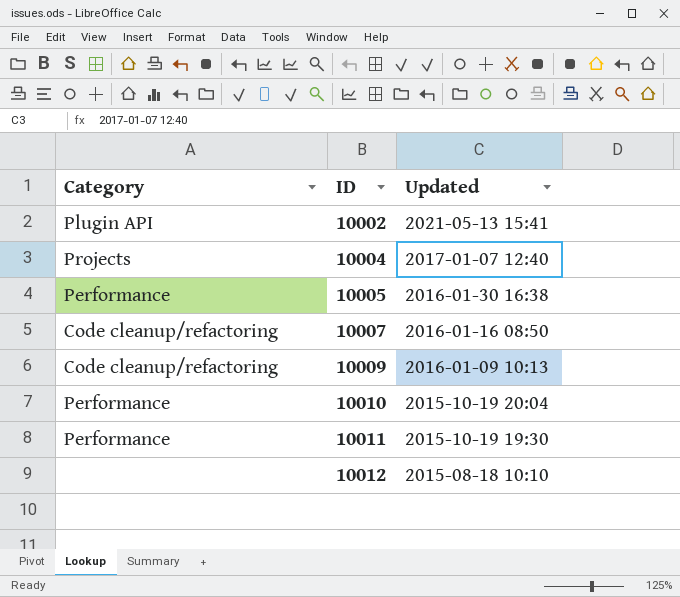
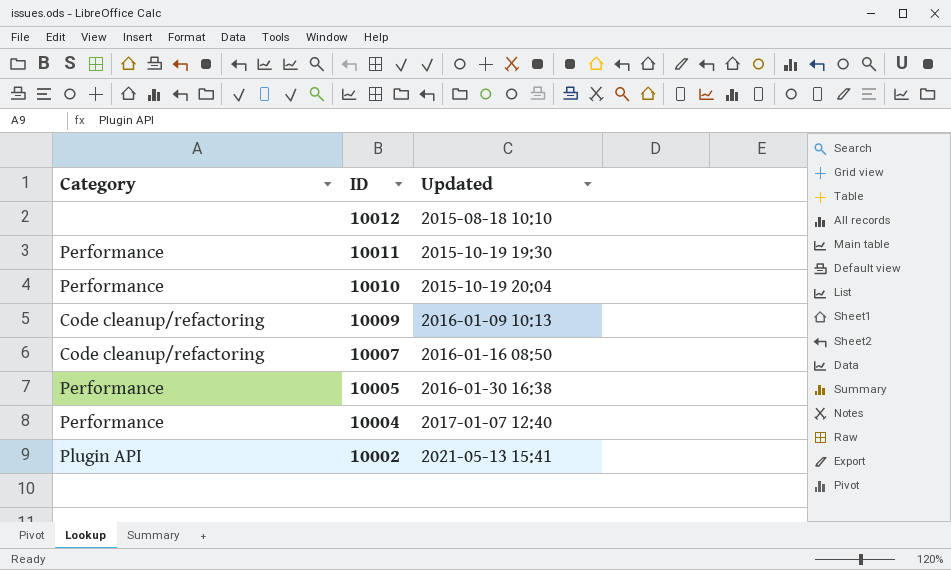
row order: ID ascending -> ID descending
10004 | Category: Projects -> Performance

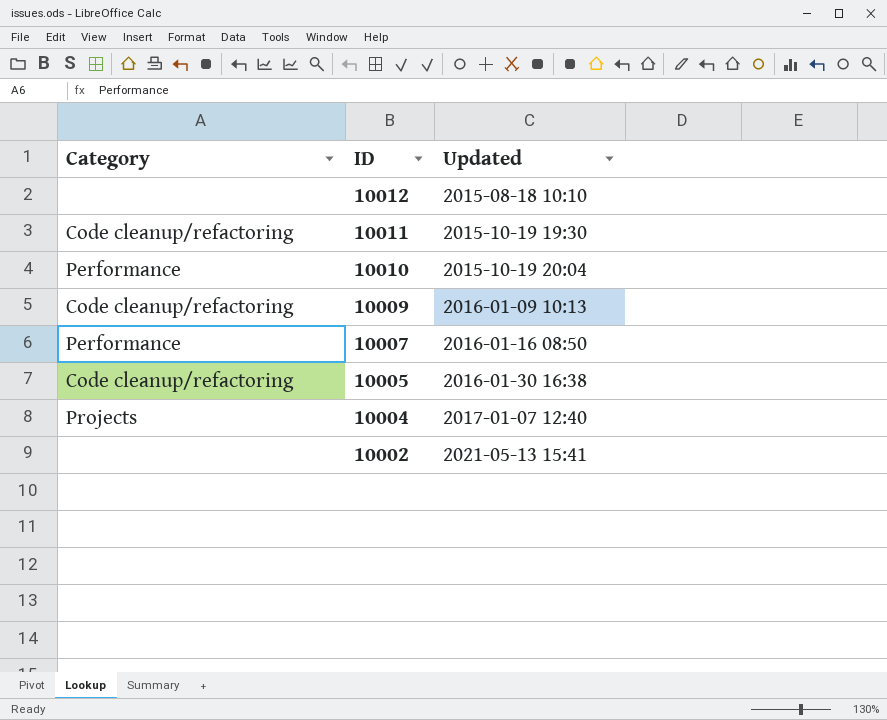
10011 | Category: Performance -> Code cleanup/refactoring
10007 | Category: Code cleanup/refactoring -> Performance
10005 | Category: Performance -> Code cleanup/refactoring
10004 | Category: Performance -> Projects
10002 | Category: Plugin API -> none

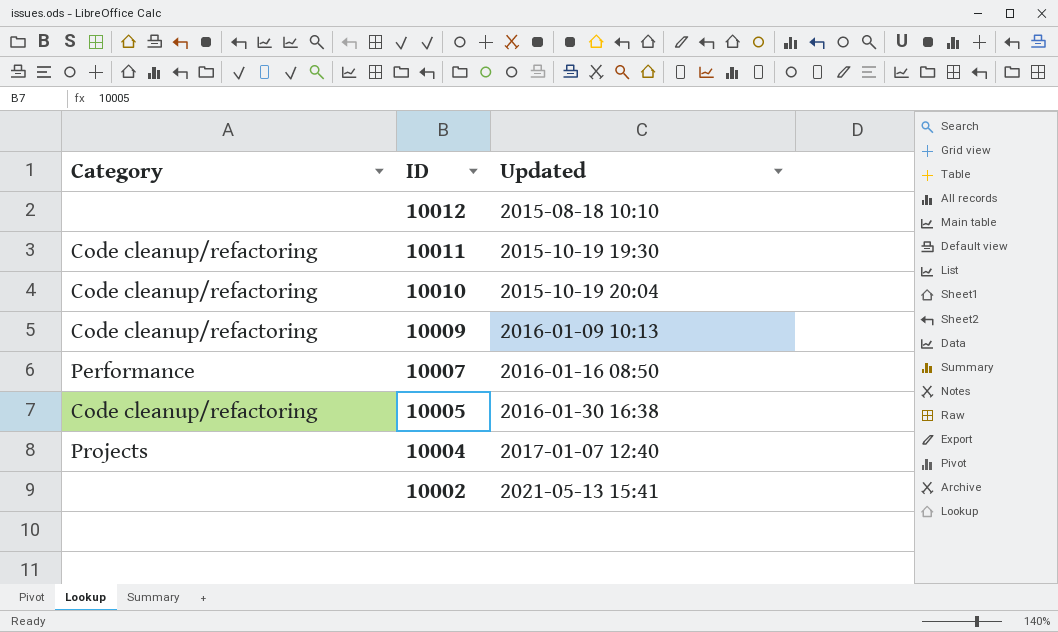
10010 | Category: Performance -> Code cleanup/refactoring

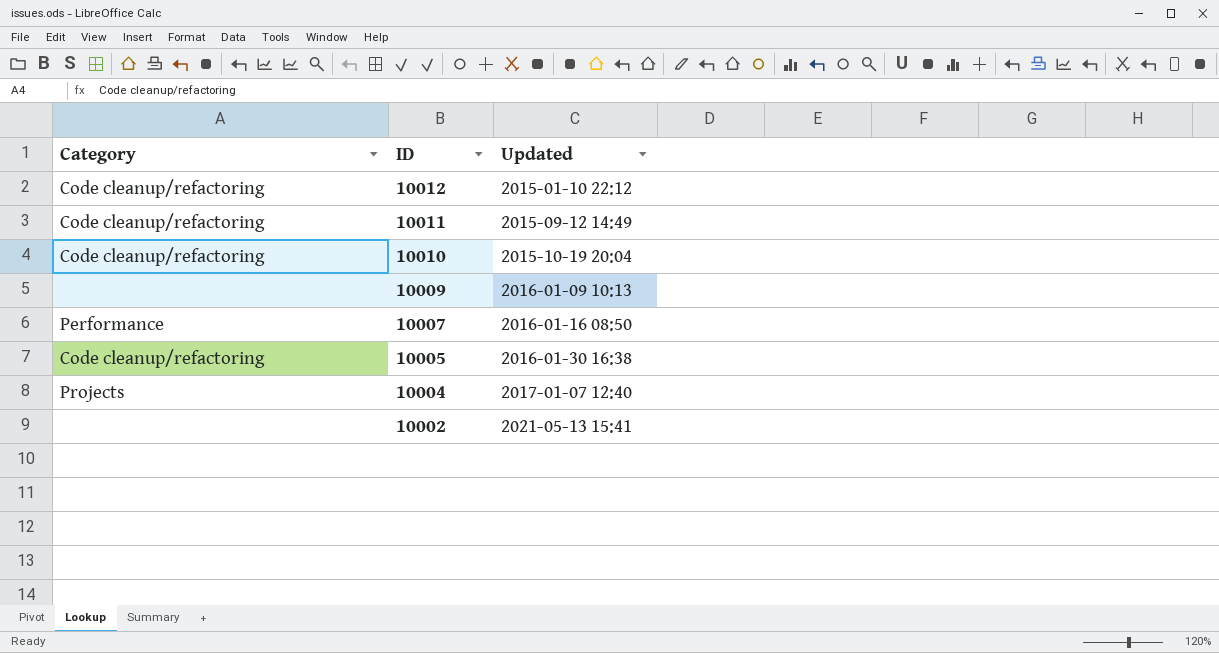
10012 | Category: none -> Code cleanup/refactoring
10012 | Updated: 2015-08-18 10:10 -> 2015-01-10 22:12
10011 | Updated: 2015-10-19 19:30 -> 2015-09-12 14:49
10009 | Category: Code cleanup/refactoring -> none

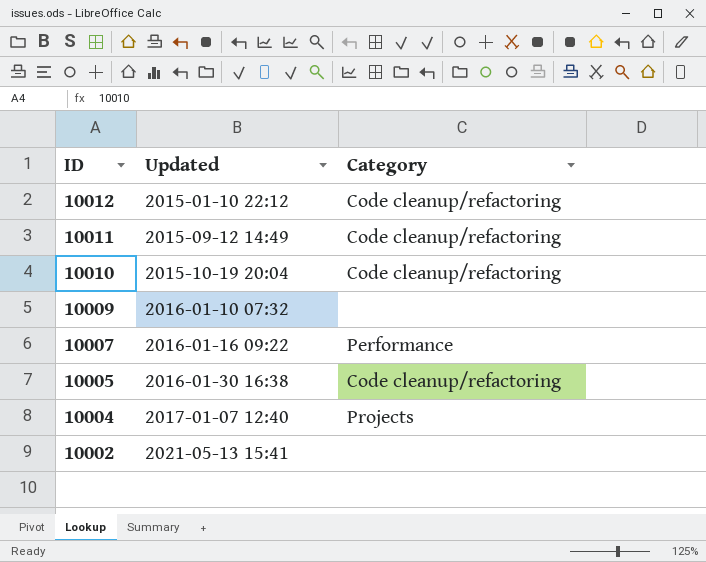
column Category | position: 1 -> 3
10009 | Updated: 2016-01-09 10:13 -> 2016-01-10 07:32
10007 | Updated: 2016-01-16 08:50 -> 2016-01-16 09:22

